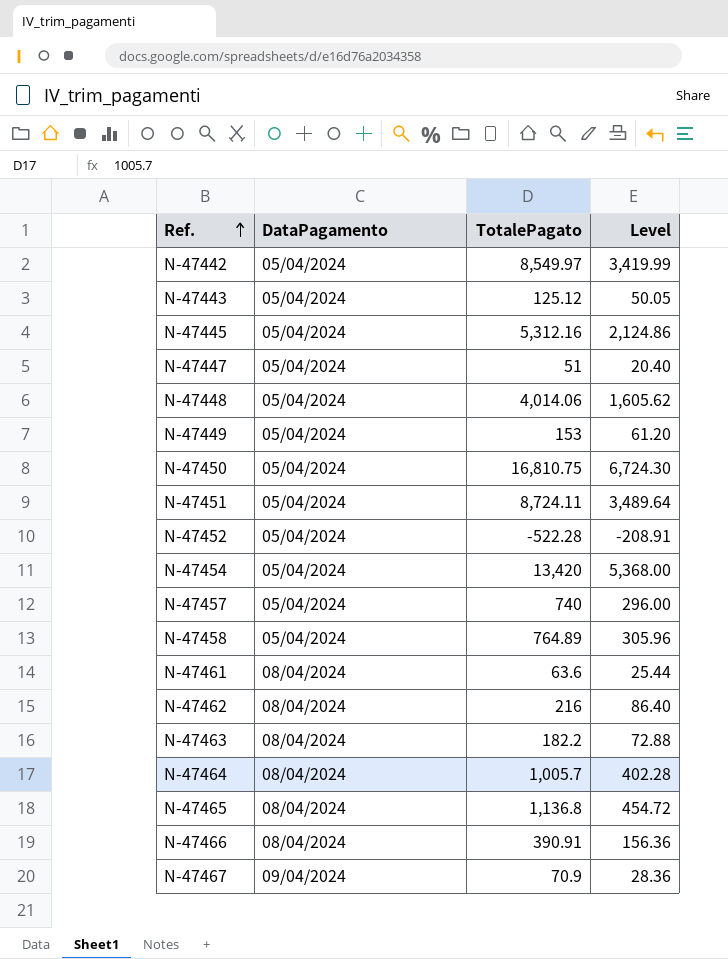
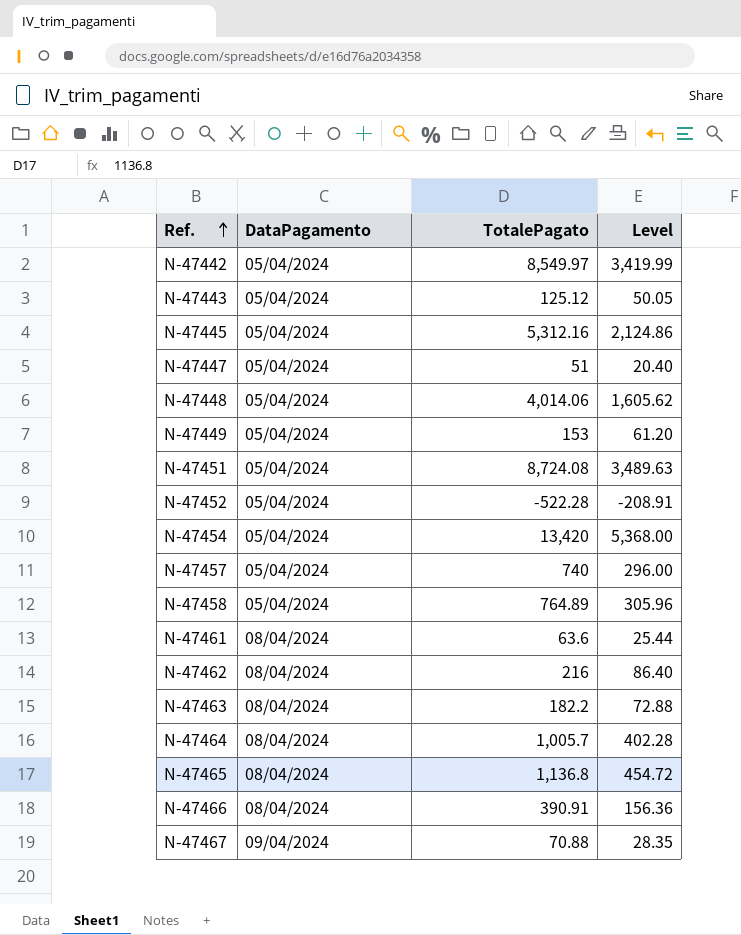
row N-47450: 05/04/2024 | 16,810.75 | 6,724.30 -> none
N-47451 | TotalePagato: 8,724.11 -> 8,724.08
N-47451 | Level: 3,489.64 -> 3,489.63
N-47467 | TotalePagato: 70.9 -> 70.88
N-47467 | Level: 28.36 -> 28.35

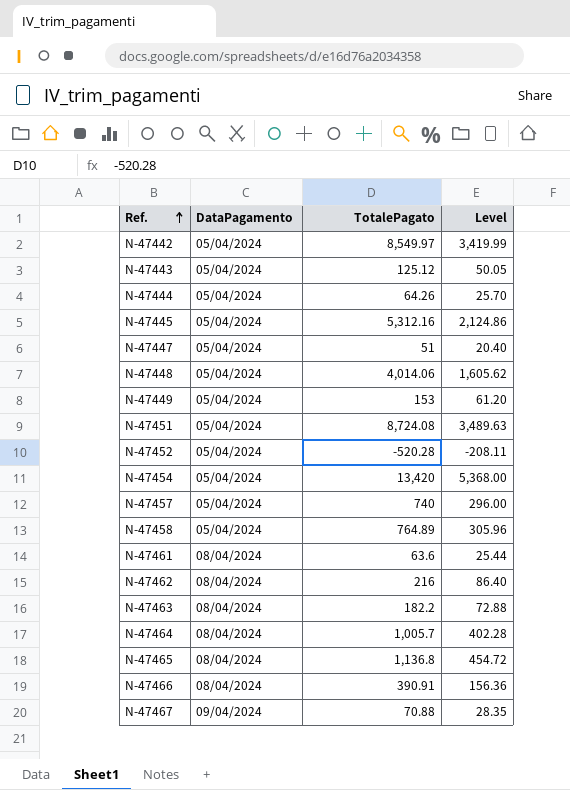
row N-47444: none -> 05/04/2024 | 64.26 | 25.70
N-47452 | TotalePagato: -522.28 -> -520.28
N-47452 | Level: -208.91 -> -208.11

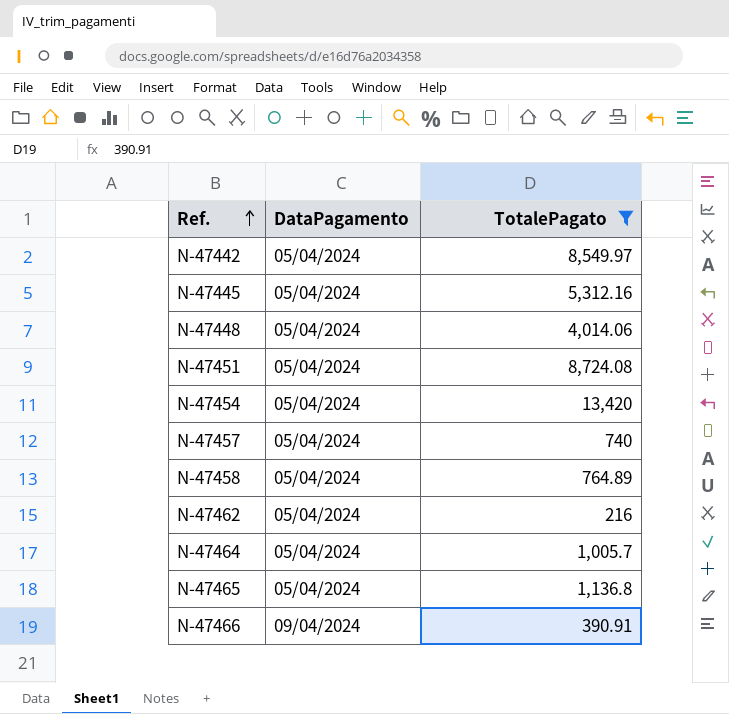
filter: none -> TotalePagato >= 216
column Level | formula: [TotalePagato] * 0.4 -> none
N-47462 | DataPagamento: 08/04/2024 -> 05/04/2024
N-47464 | DataPagamento: 08/04/2024 -> 05/04/2024
N-47465 | DataPagamento: 08/04/2024 -> 05/04/2024
N-47466 | DataPagamento: 08/04/2024 -> 09/04/2024

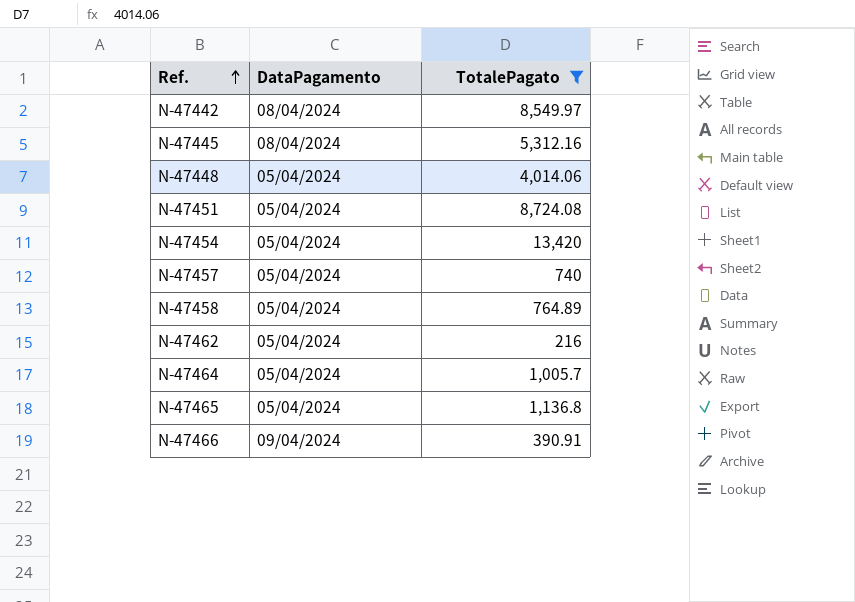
N-47442 | DataPagamento: 05/04/2024 -> 08/04/2024
N-47445 | DataPagamento: 05/04/2024 -> 08/04/2024

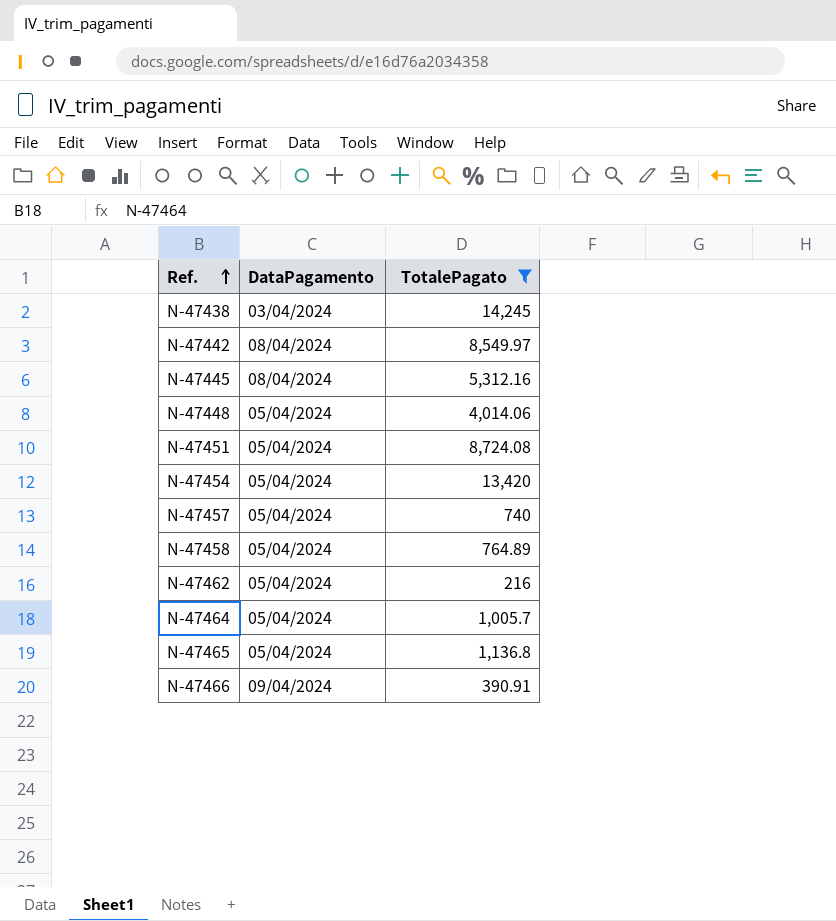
row N-47438: none -> 03/04/2024 | 14,245

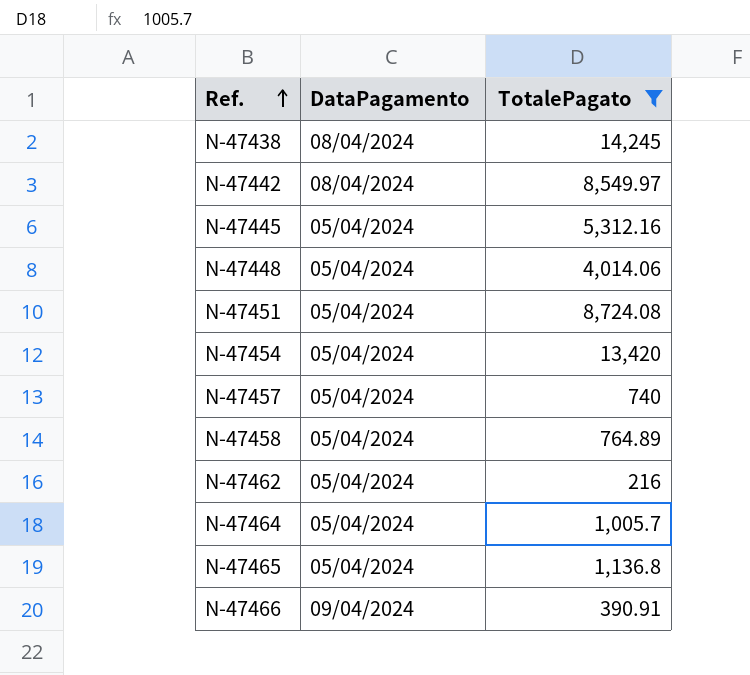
N-47438 | DataPagamento: 03/04/2024 -> 08/04/2024
N-47445 | DataPagamento: 08/04/2024 -> 05/04/2024

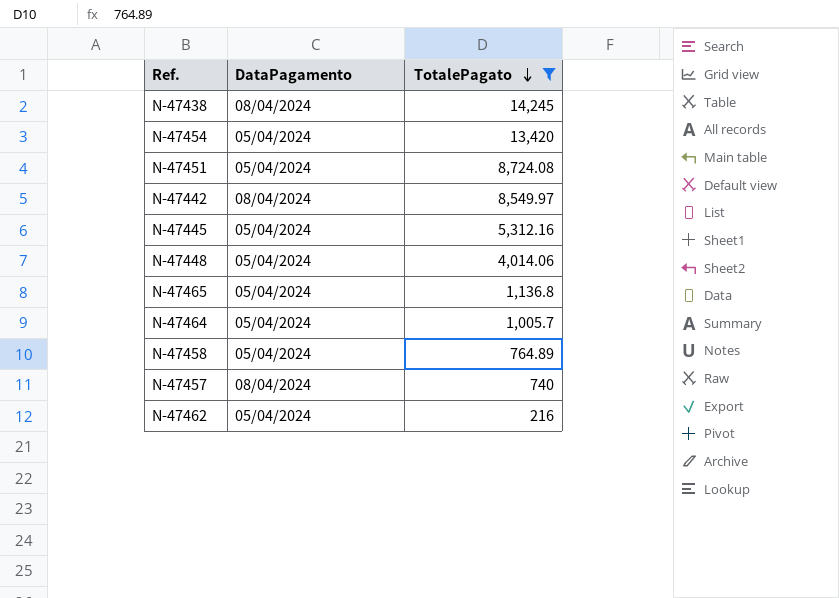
row order: Ref. ascending -> TotalePagato descending
row N-47466: 09/04/2024 | 390.91 -> none
N-47457 | DataPagamento: 05/04/2024 -> 08/04/2024

